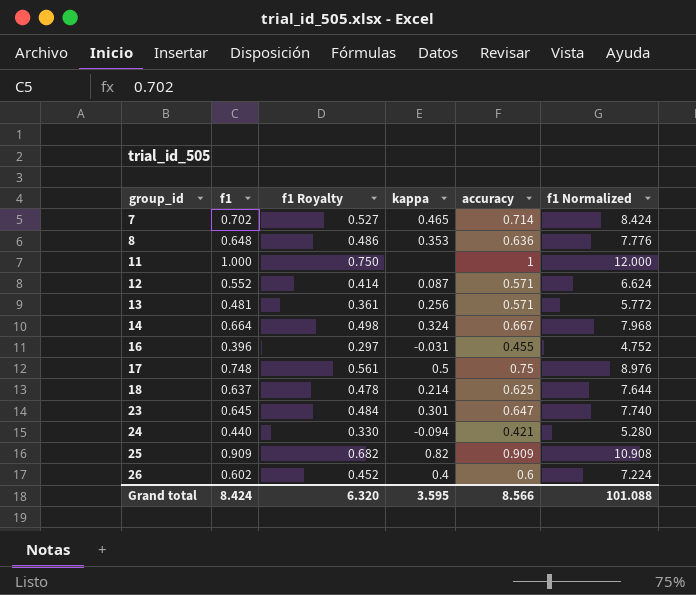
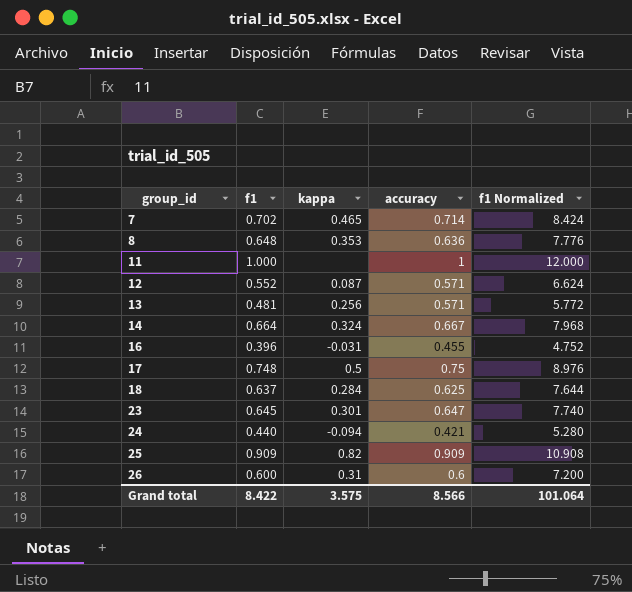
column f1 Royalty | formula: [f1] * 0.75 -> none
18 | kappa: 0.214 -> 0.284
26 | f1: 0.602 -> 0.600
26 | kappa: 0.4 -> 0.31
26 | f1 Normalized: 7.224 -> 7.200
Grand total | f1: 8.424 -> 8.422
Grand total | kappa: 3.595 -> 3.575
Grand total | f1 Normalized: 101.088 -> 101.064

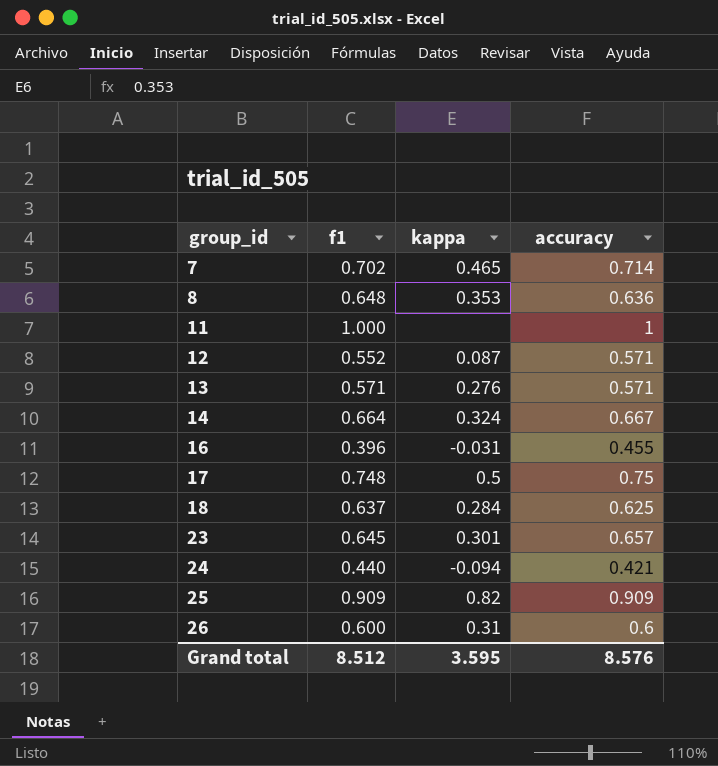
column f1 Normalized | formula: [f1] * 12 -> none
13 | f1: 0.481 -> 0.571
13 | kappa: 0.256 -> 0.276
23 | accuracy: 0.647 -> 0.657
Grand total | f1: 8.422 -> 8.512
Grand total | kappa: 3.575 -> 3.595
Grand total | accuracy: 8.566 -> 8.576

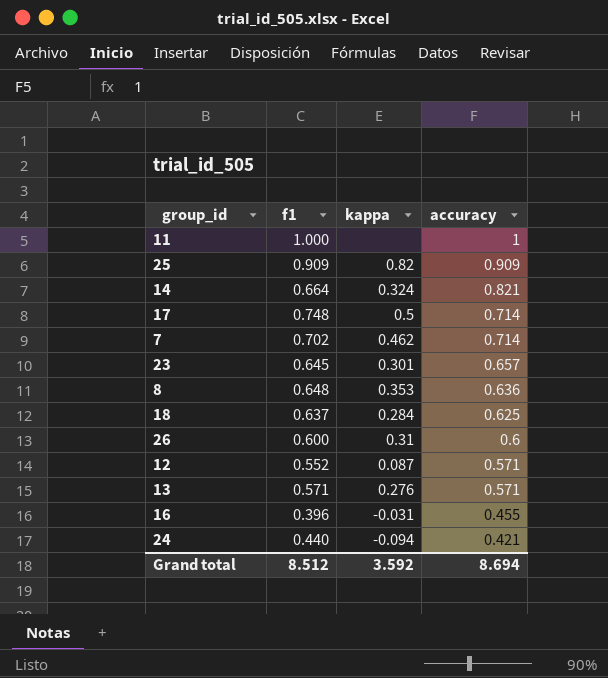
row order: group_id ascending -> accuracy descending
14 | accuracy: 0.667 -> 0.821
17 | accuracy: 0.75 -> 0.714
7 | kappa: 0.465 -> 0.462
Grand total | kappa: 3.595 -> 3.592
Grand total | accuracy: 8.576 -> 8.694

